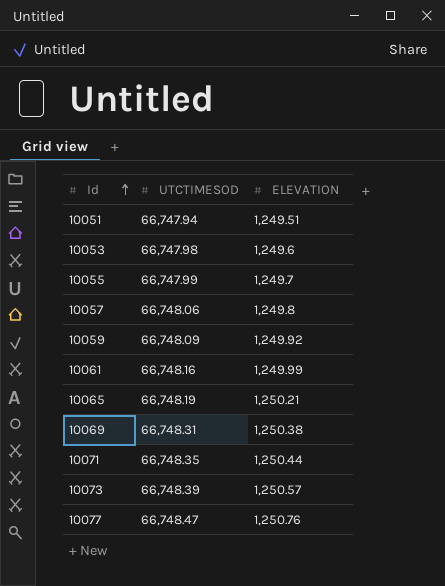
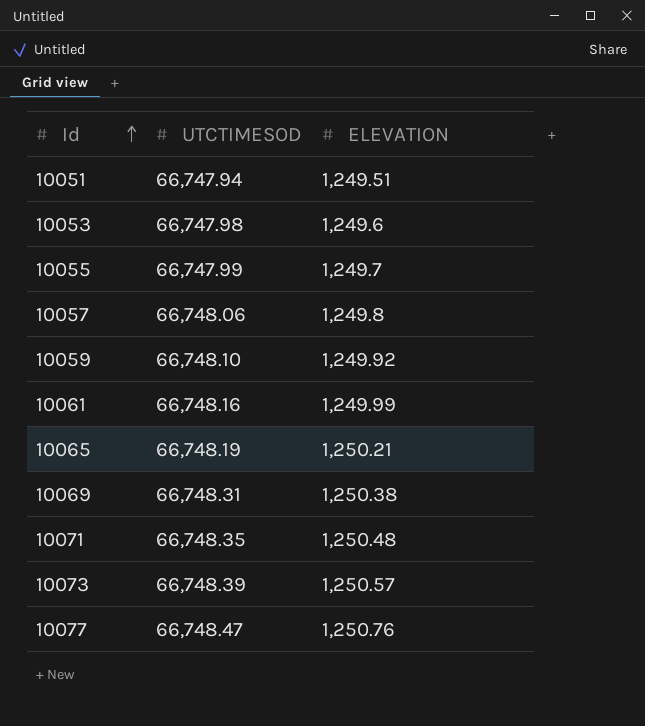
10059 | UTCTIMESOD: 66,748.09 -> 66,748.10
10071 | ELEVATION: 1,250.44 -> 1,250.48

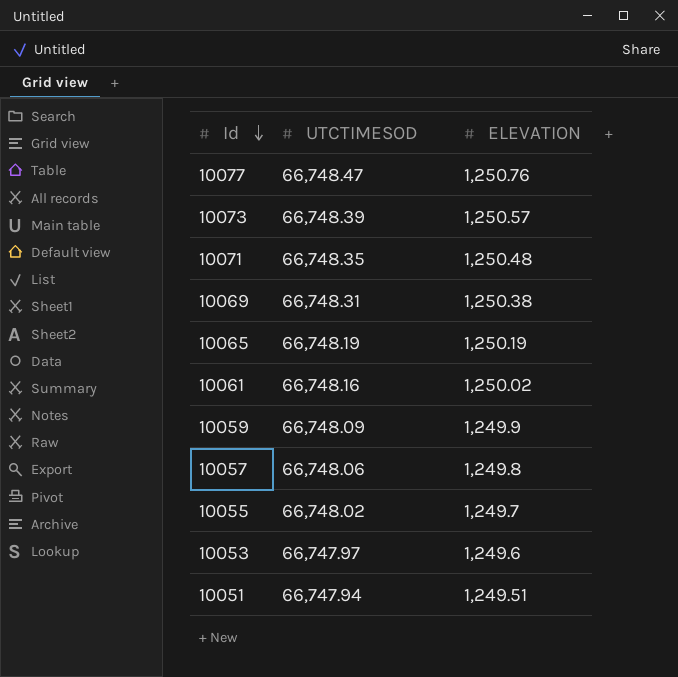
row order: Id ascending -> Id descending
10065 | ELEVATION: 1,250.21 -> 1,250.19
10061 | ELEVATION: 1,249.99 -> 1,250.02
10059 | UTCTIMESOD: 66,748.10 -> 66,748.09
10059 | ELEVATION: 1,249.92 -> 1,249.9
10055 | UTCTIMESOD: 66,747.99 -> 66,748.02
10053 | UTCTIMESOD: 66,747.98 -> 66,747.97

